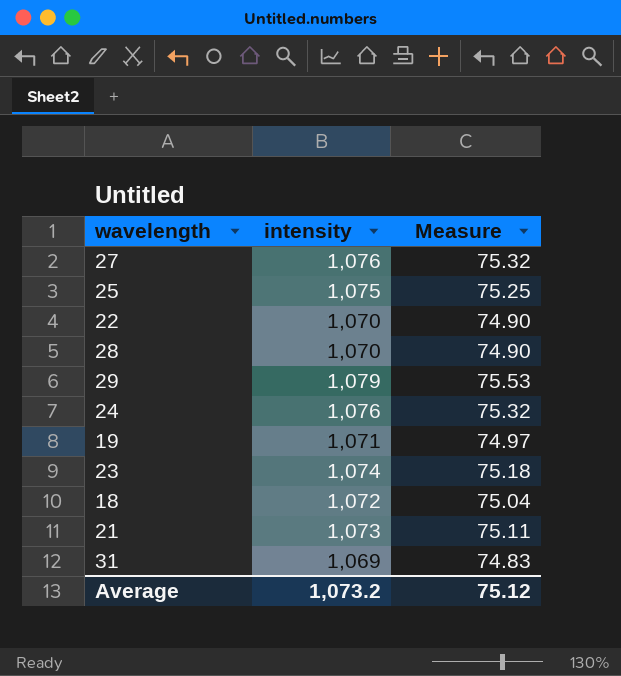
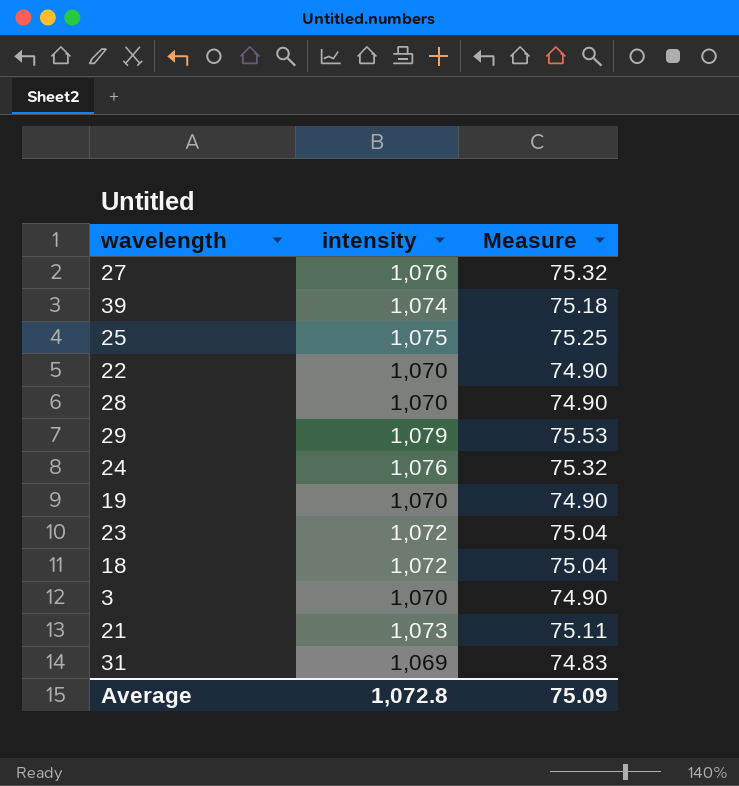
row 39: none -> 1,074 | 75.18
19 | intensity: 1,071 -> 1,070
19 | Measure: 74.97 -> 74.90
23 | intensity: 1,074 -> 1,072
23 | Measure: 75.18 -> 75.04
row 3: none -> 1,070 | 74.90
Average | intensity: 1,073.2 -> 1,072.8
Average | Measure: 75.12 -> 75.09

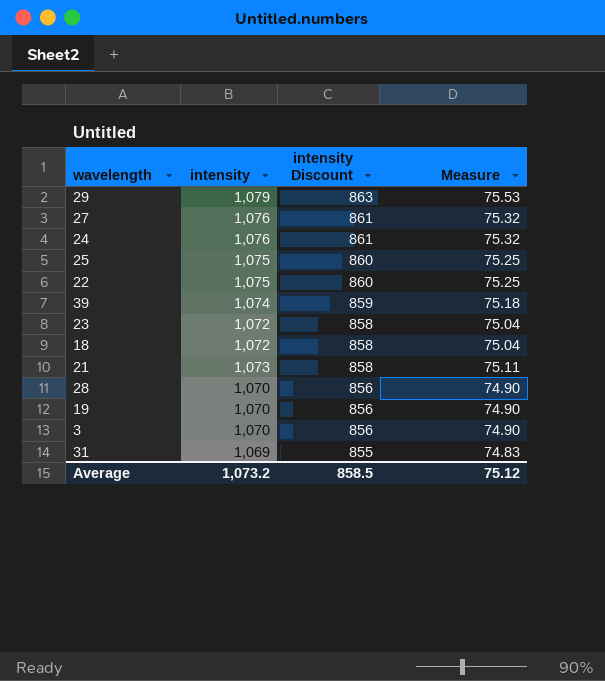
row order: none -> intensity Discount descending
column intensity Discount | formula: none -> [intensity] * 0.8
22 | intensity: 1,070 -> 1,075
22 | Measure: 74.90 -> 75.25
Average | intensity: 1,072.8 -> 1,073.2
Average | Measure: 75.09 -> 75.12

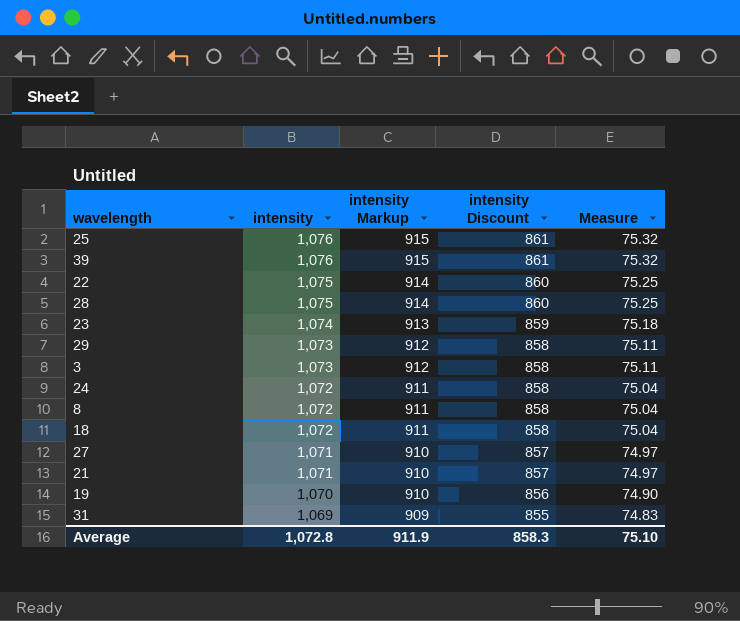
row order: intensity Discount descending -> intensity descending
column intensity Markup | formula: none -> [intensity] * 0.85
25 | intensity: 1,075 -> 1,076
25 | intensity Discount: 860 -> 861
25 | Measure: 75.25 -> 75.32
39 | intensity: 1,074 -> 1,076
39 | intensity Discount: 859 -> 861
39 | Measure: 75.18 -> 75.32
28 | intensity: 1,070 -> 1,075
28 | intensity Discount: 856 -> 860
28 | Measure: 74.90 -> 75.25
23 | intensity: 1,072 -> 1,074
23 | intensity Discount: 858 -> 859
23 | Measure: 75.04 -> 75.18
29 | intensity: 1,079 -> 1,073
29 | intensity Discount: 863 -> 858
29 | Measure: 75.53 -> 75.11
3 | intensity: 1,070 -> 1,073
3 | intensity Discount: 856 -> 858
3 | Measure: 74.90 -> 75.11
24 | intensity: 1,076 -> 1,072
24 | intensity Discount: 861 -> 858
24 | Measure: 75.32 -> 75.04
row 8: none -> 1,072 | 911 | 858 | 75.04
27 | intensity: 1,076 -> 1,071
27 | intensity Discount: 861 -> 857
27 | Measure: 75.32 -> 74.97
21 | intensity: 1,073 -> 1,071
21 | intensity Discount: 858 -> 857
21 | Measure: 75.11 -> 74.97
Average | intensity: 1,073.2 -> 1,072.8
Average | intensity Discount: 858.5 -> 858.3
Average | Measure: 75.12 -> 75.10

